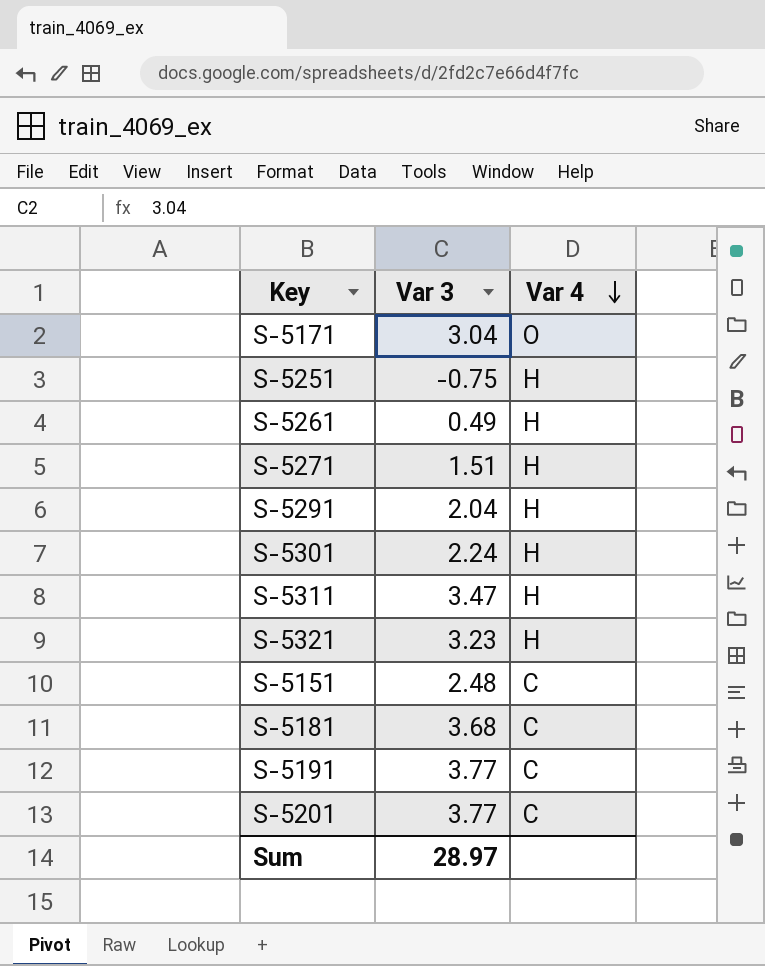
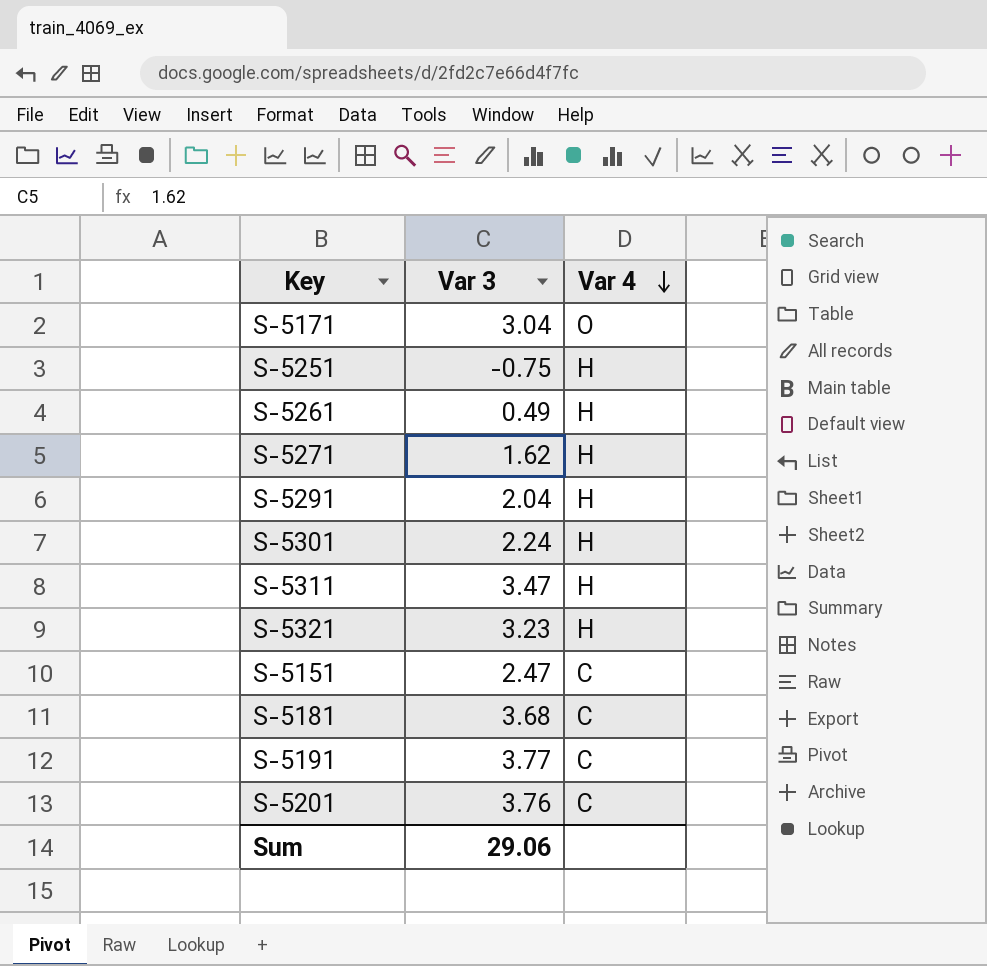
S-5271 | Var 3: 1.51 -> 1.62
S-5151 | Var 3: 2.48 -> 2.47
S-5201 | Var 3: 3.77 -> 3.76
Sum | Var 3: 28.97 -> 29.06

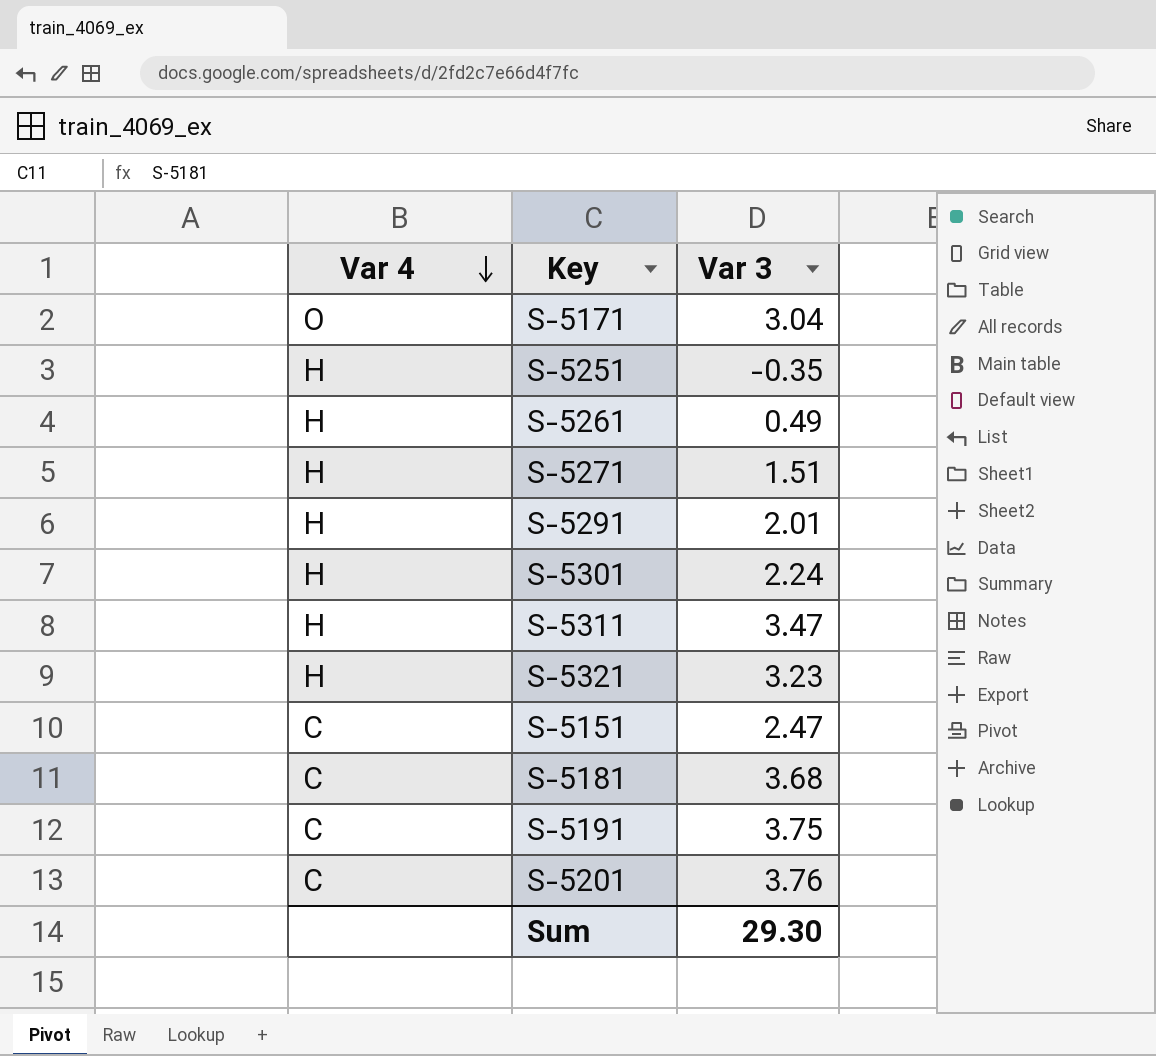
column Var 4 | position: 3 -> 1
S-5251 | Var 3: -0.75 -> -0.35
S-5271 | Var 3: 1.62 -> 1.51
S-5291 | Var 3: 2.04 -> 2.01
S-5191 | Var 3: 3.77 -> 3.75
Sum | Var 3: 29.06 -> 29.30

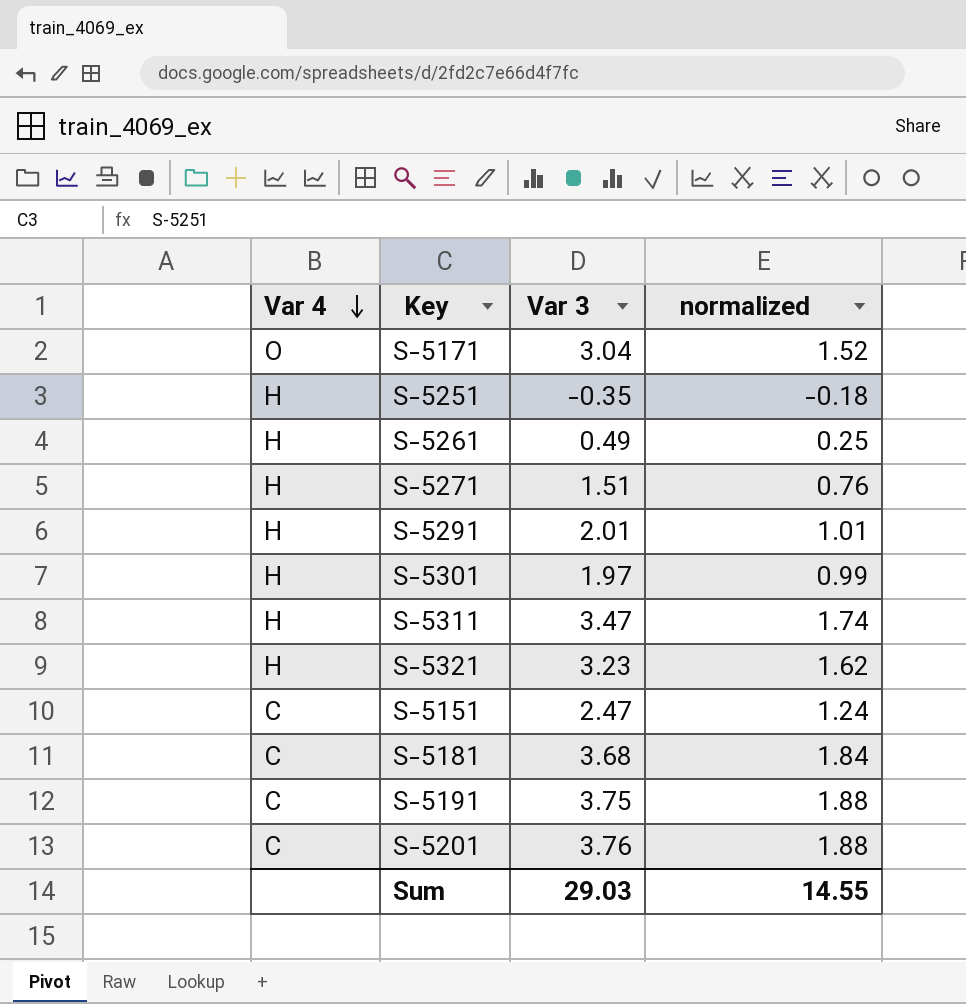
column normalized | formula: none -> [Var 3] * 0.5
S-5301 | Var 3: 2.24 -> 1.97
Sum | Var 3: 29.30 -> 29.03

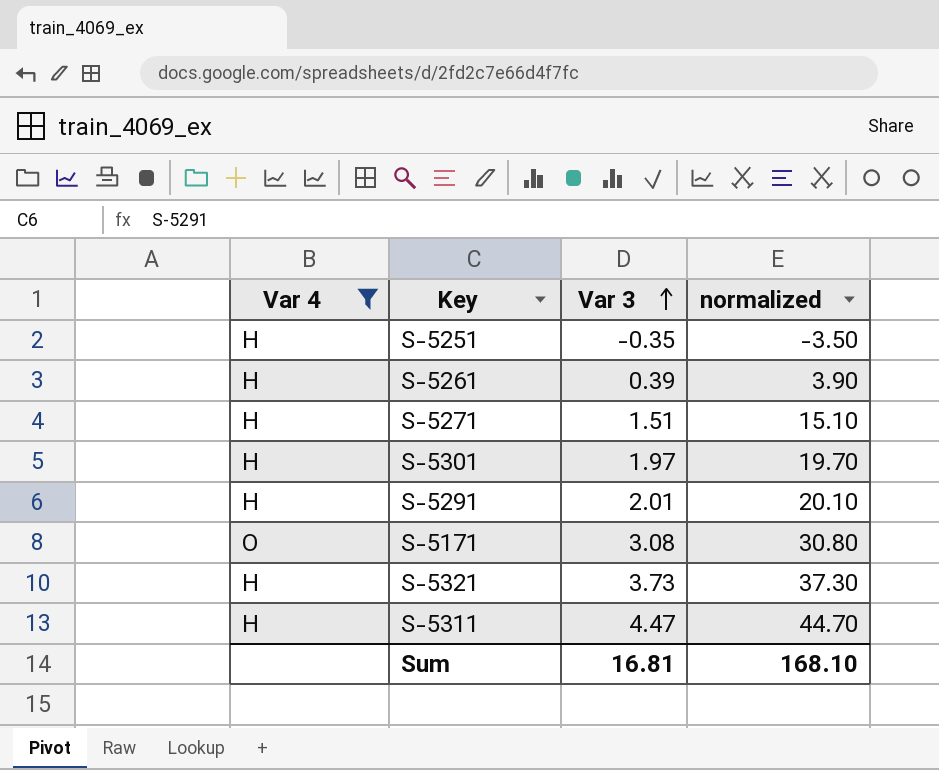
filter: none -> Var 4 != C
row order: Var 4 descending -> Var 3 ascending
column normalized | formula: [Var 3] * 0.5 -> [Var 3] * 10
S-5261 | Var 3: 0.49 -> 0.39
S-5171 | Var 3: 3.04 -> 3.08
S-5321 | Var 3: 3.23 -> 3.73
S-5311 | Var 3: 3.47 -> 4.47
Sum | Var 3: 29.03 -> 16.81
Sum | normalized: 14.55 -> 168.10

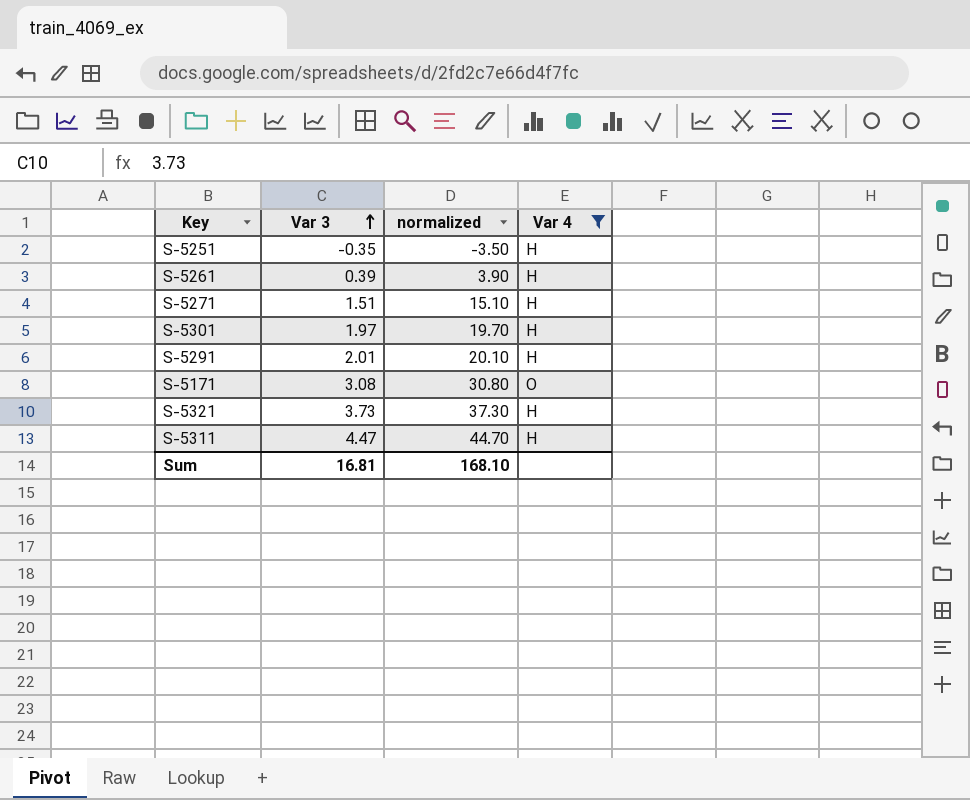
column Var 4 | position: 1 -> 4

